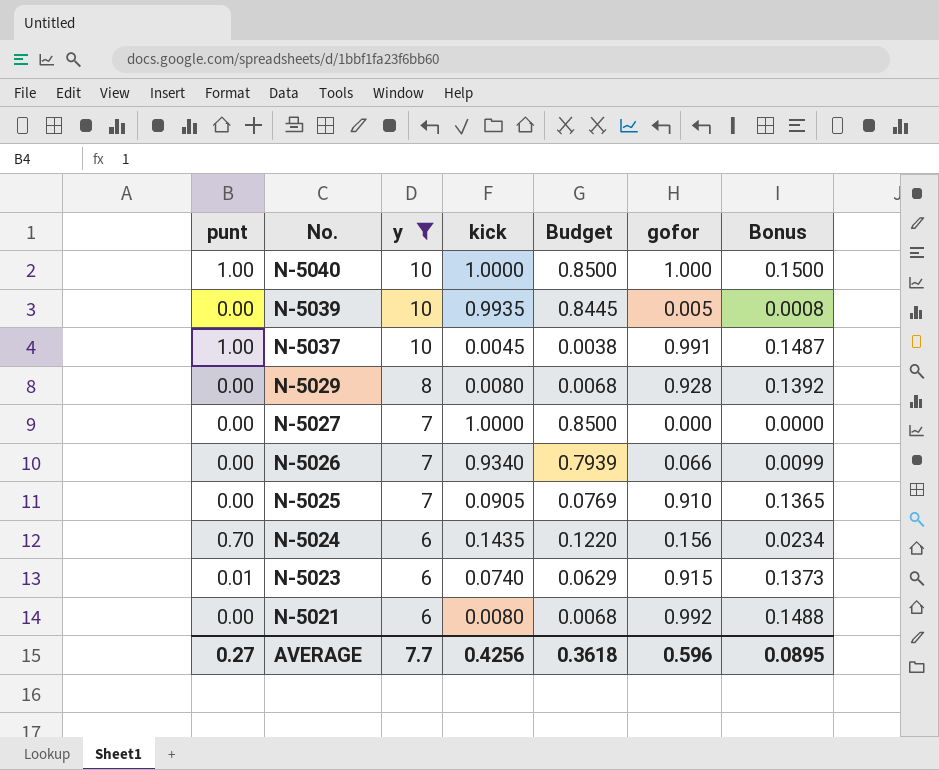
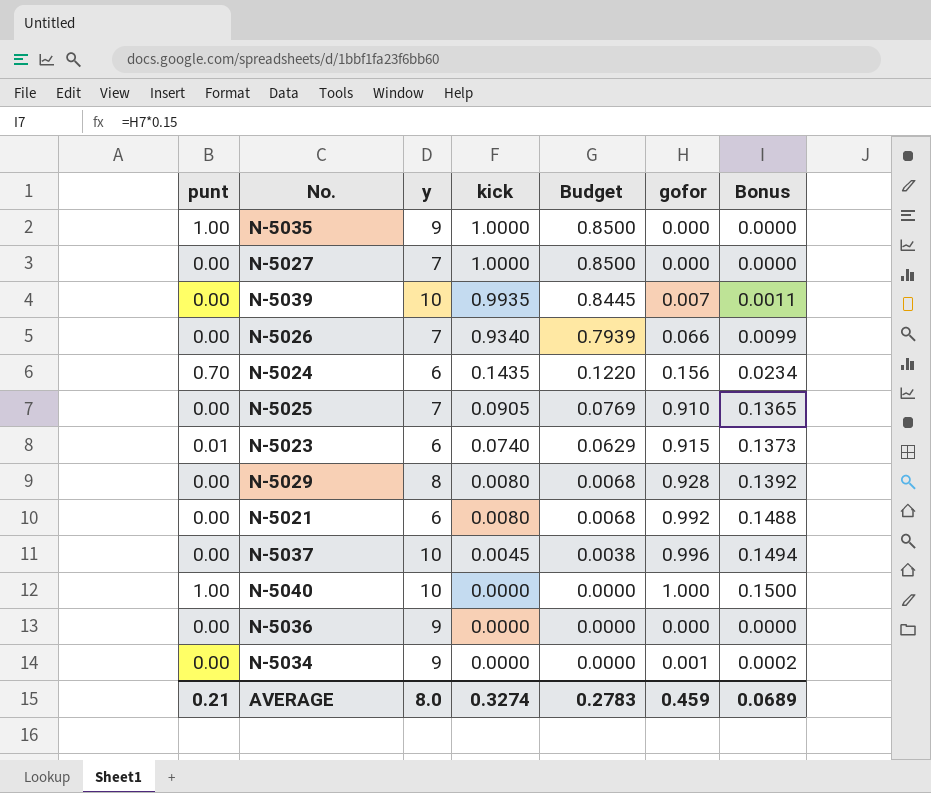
filter: y != 9 -> none
row order: No. descending -> kick descending
N-5039 | gofor: 0.005 -> 0.007
N-5039 | Bonus: 0.0008 -> 0.0011
N-5037 | punt: 1.00 -> 0.00
N-5037 | gofor: 0.991 -> 0.996
N-5037 | Bonus: 0.1487 -> 0.1494
N-5040 | kick: 1.0000 -> 0.0000
N-5040 | Budget: 0.8500 -> 0.0000
AVERAGE | punt: 0.27 -> 0.21
AVERAGE | y: 7.7 -> 8.0
AVERAGE | kick: 0.4256 -> 0.3274
AVERAGE | Budget: 0.3618 -> 0.2783
AVERAGE | gofor: 0.596 -> 0.459
AVERAGE | Bonus: 0.0895 -> 0.0689

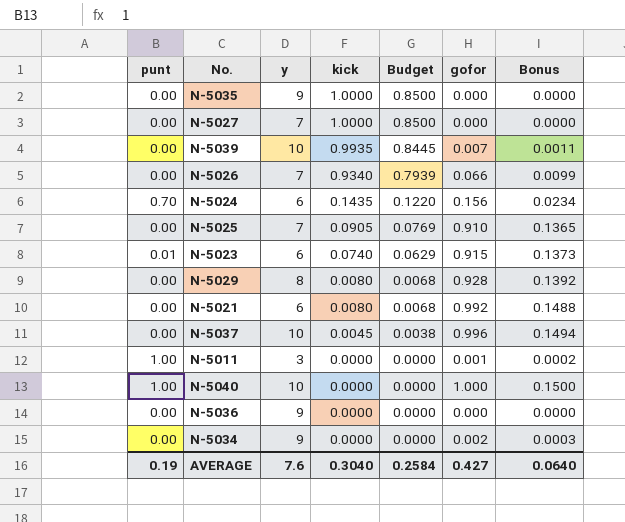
N-5035 | punt: 1.00 -> 0.00
row N-5011: none -> 1.00 | 3 | 0.0000 | 0.0000 | 0.001 | 0.0002
N-5034 | gofor: 0.001 -> 0.002
N-5034 | Bonus: 0.0002 -> 0.0003
AVERAGE | punt: 0.21 -> 0.19
AVERAGE | y: 8.0 -> 7.6
AVERAGE | kick: 0.3274 -> 0.3040
AVERAGE | Budget: 0.2783 -> 0.2584
AVERAGE | gofor: 0.459 -> 0.427
AVERAGE | Bonus: 0.0689 -> 0.0640

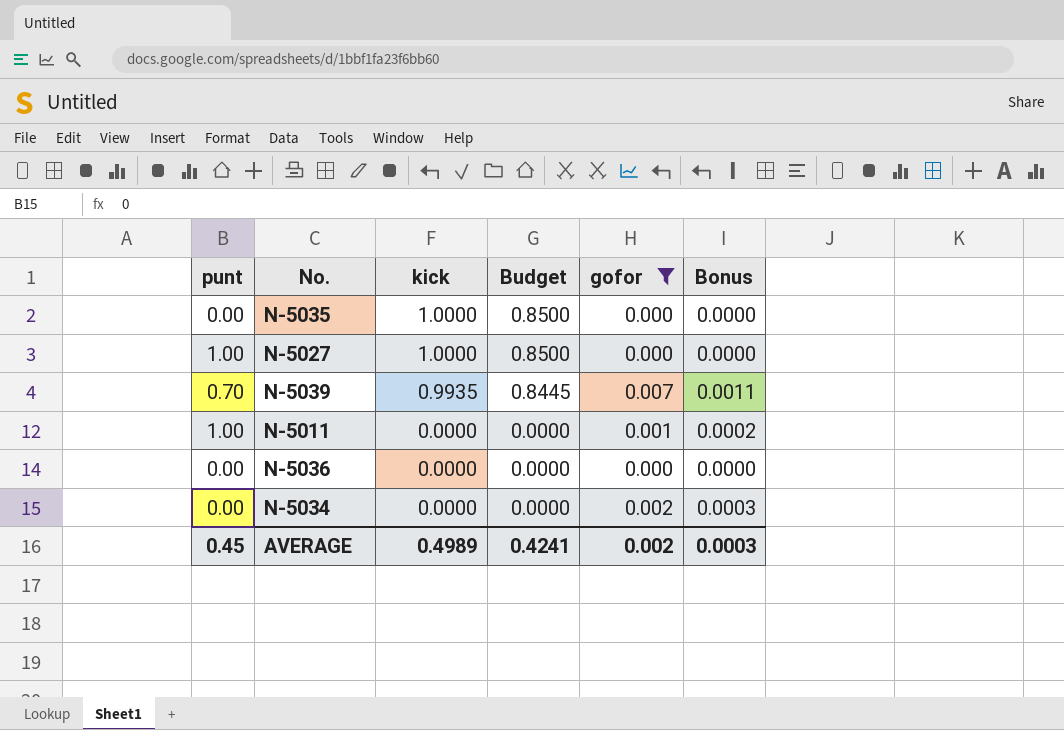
filter: none -> gofor <= 0.007
column y | position: 3 -> none
N-5027 | punt: 0.00 -> 1.00
N-5039 | punt: 0.00 -> 0.70
AVERAGE | punt: 0.19 -> 0.45
AVERAGE | kick: 0.3040 -> 0.4989
AVERAGE | Budget: 0.2584 -> 0.4241
AVERAGE | gofor: 0.427 -> 0.002
AVERAGE | Bonus: 0.0640 -> 0.0003

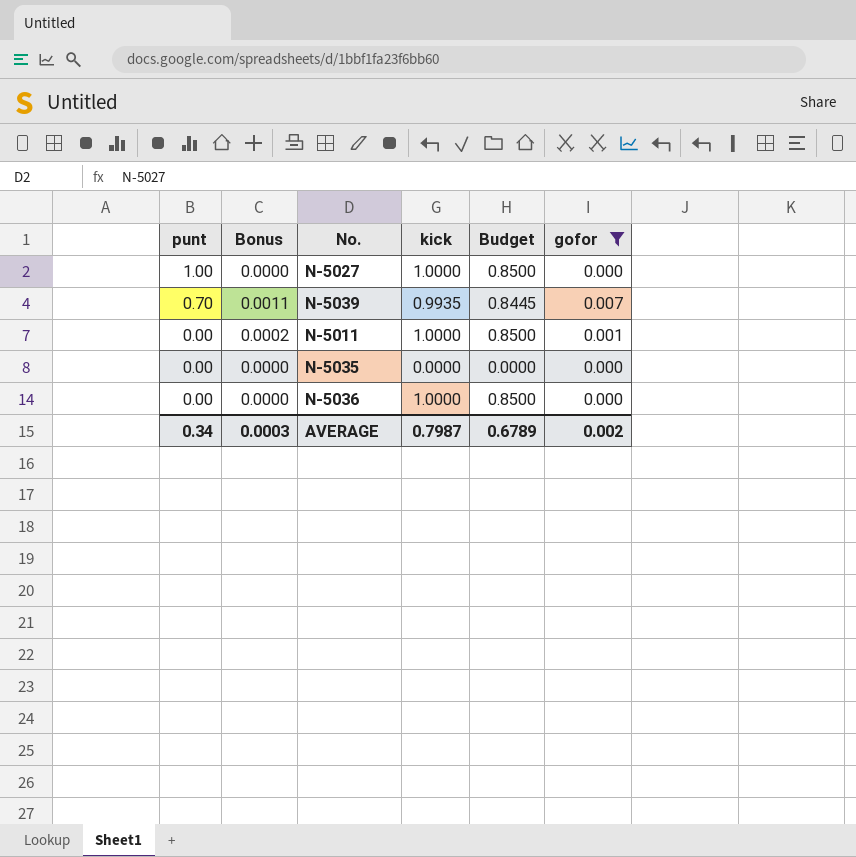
row order: kick descending -> punt descending
column Bonus | position: 6 -> 2
row N-5034: 0.00 | 0.0000 | 0.0000 | 0.002 | 0.0003 -> none
N-5011 | punt: 1.00 -> 0.00
N-5011 | kick: 0.0000 -> 1.0000
N-5011 | Budget: 0.0000 -> 0.8500
N-5035 | kick: 1.0000 -> 0.0000
N-5035 | Budget: 0.8500 -> 0.0000
N-5036 | kick: 0.0000 -> 1.0000
N-5036 | Budget: 0.0000 -> 0.8500
AVERAGE | punt: 0.45 -> 0.34
AVERAGE | kick: 0.4989 -> 0.7987
AVERAGE | Budget: 0.4241 -> 0.6789

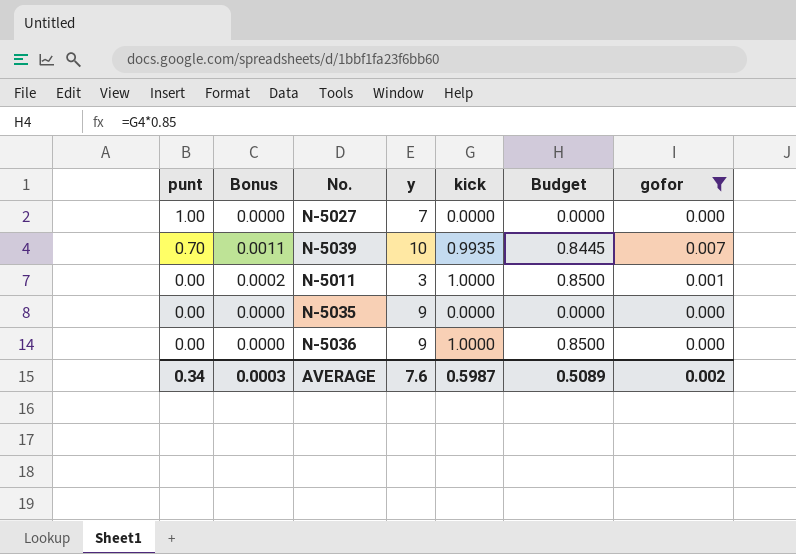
column y | position: none -> 4
N-5027 | kick: 1.0000 -> 0.0000
N-5027 | Budget: 0.8500 -> 0.0000
AVERAGE | kick: 0.7987 -> 0.5987
AVERAGE | Budget: 0.6789 -> 0.5089

